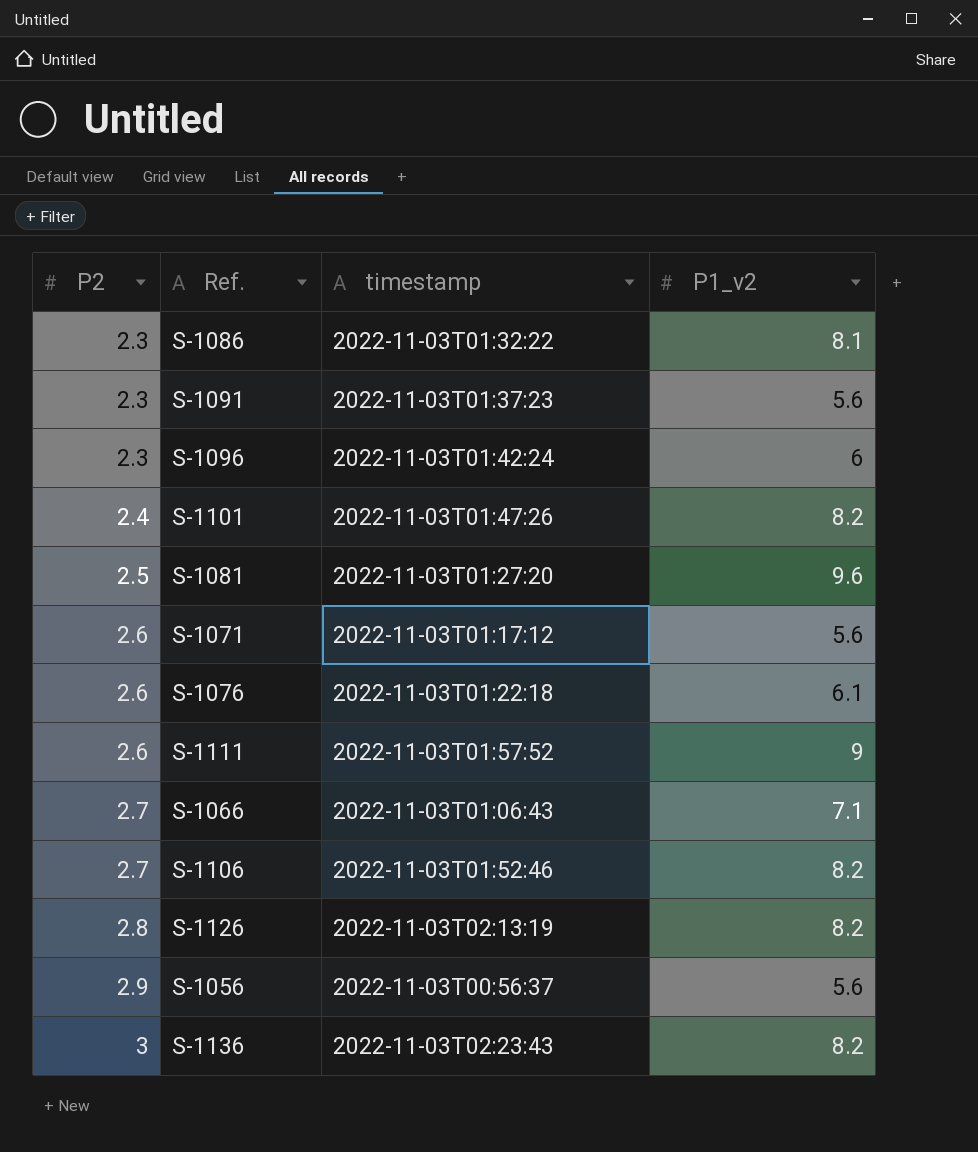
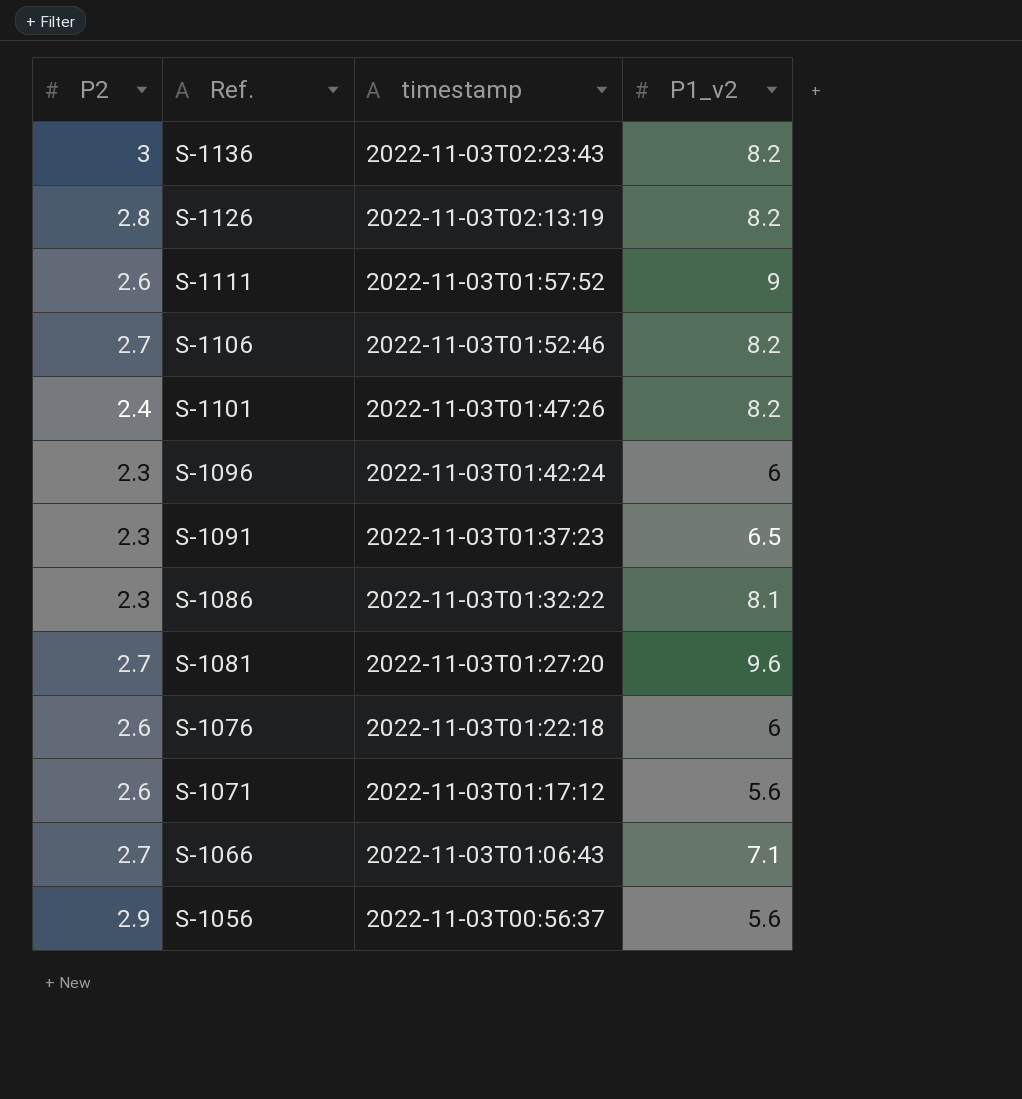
row order: P2 ascending -> Ref. descending
S-1091 | P1_v2: 5.6 -> 6.5
S-1081 | P2: 2.5 -> 2.7
S-1076 | P1_v2: 6.1 -> 6

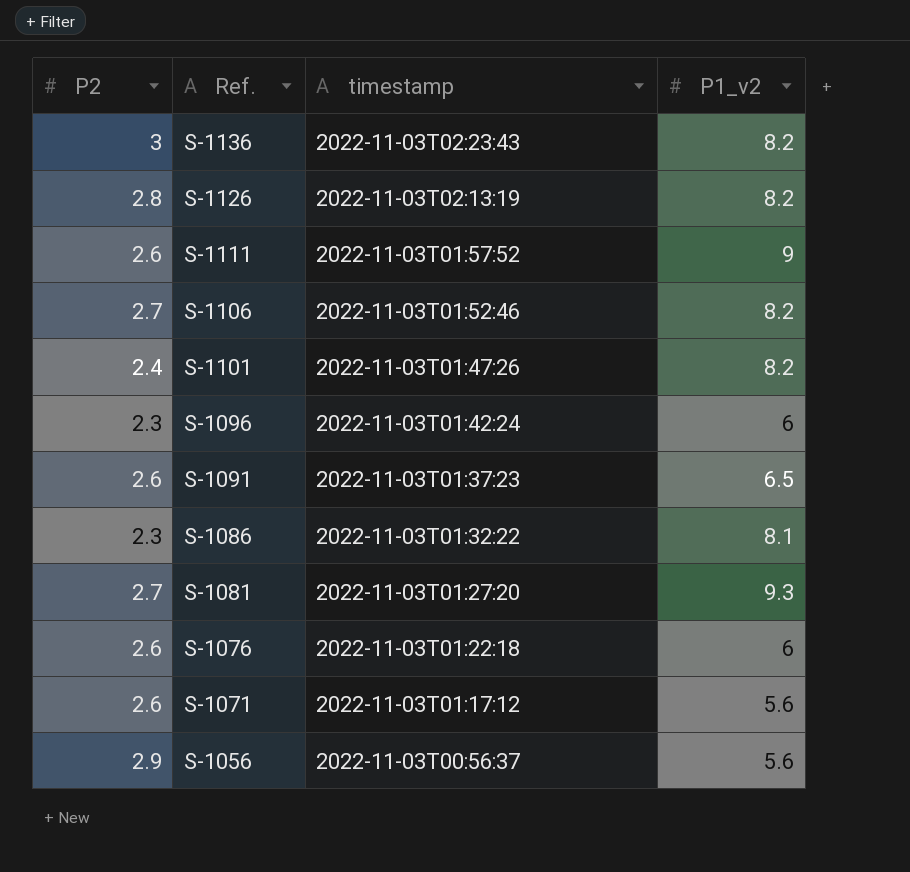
row S-1066: 2.7 | 2022-11-03T01:06:43 | 7.1 -> none
S-1091 | P2: 2.3 -> 2.6
S-1081 | P1_v2: 9.6 -> 9.3

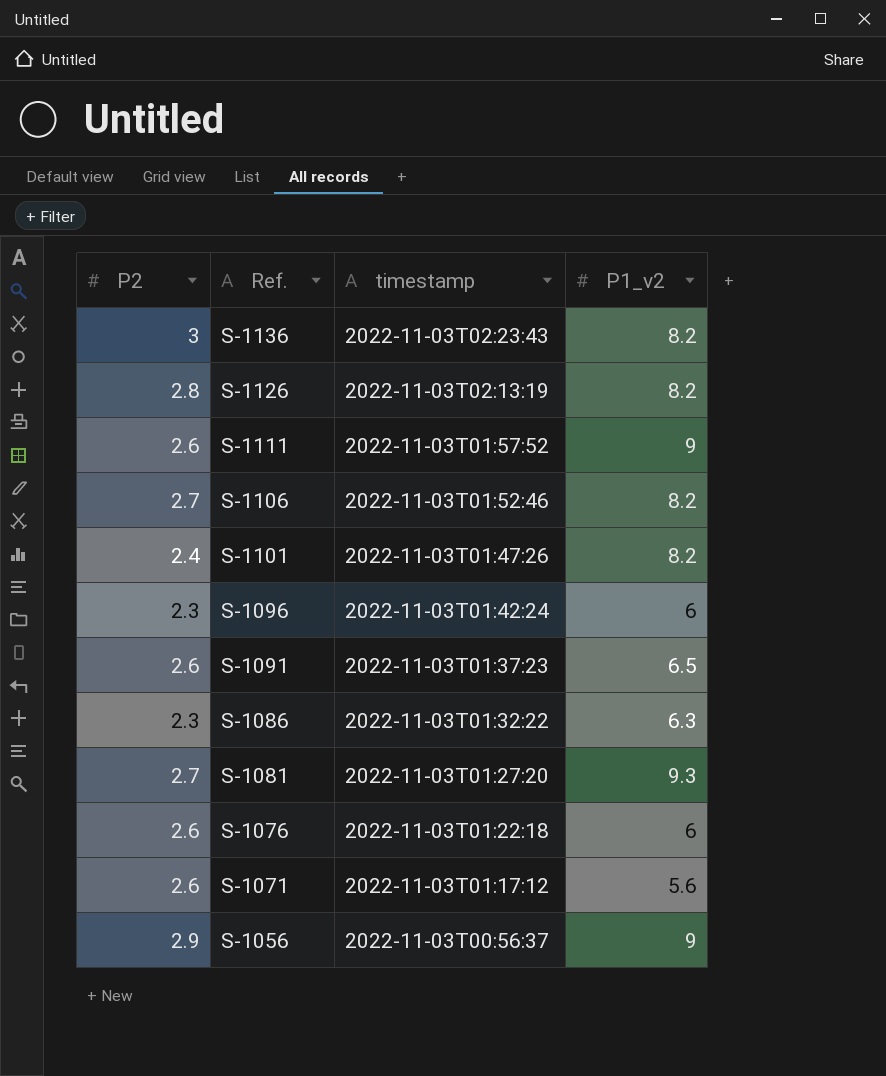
S-1086 | P1_v2: 8.1 -> 6.3
S-1056 | P1_v2: 5.6 -> 9

